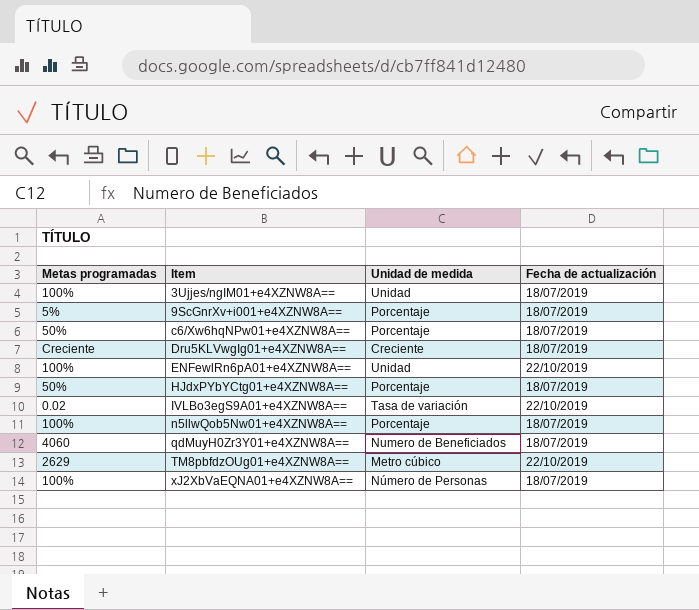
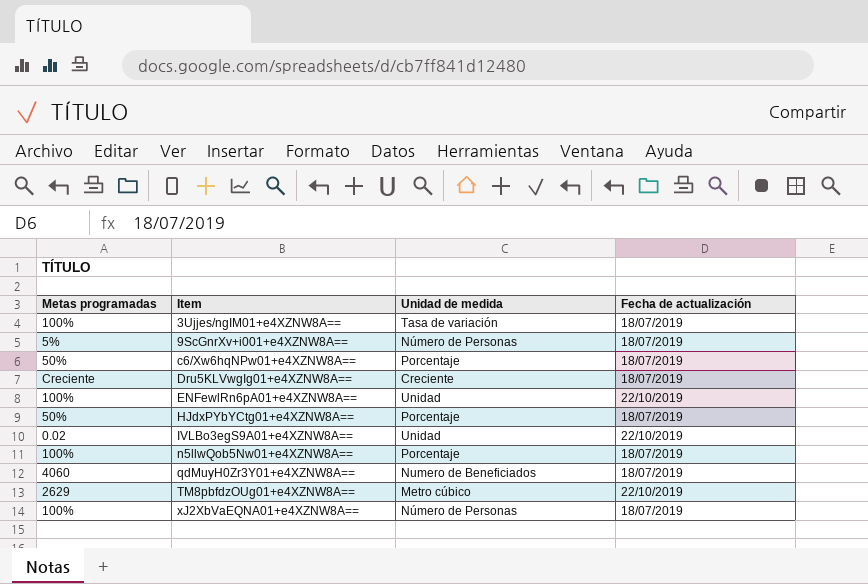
3Ujjes/ngIM01+e4XZNW8A== | Unidad de medida: Unidad -> Tasa de variación
9ScGnrXv+i001+e4XZNW8A== | Unidad de medida: Porcentaje -> Número de Personas
IVLBo3egS9A01+e4XZNW8A== | Unidad de medida: Tasa de variación -> Unidad

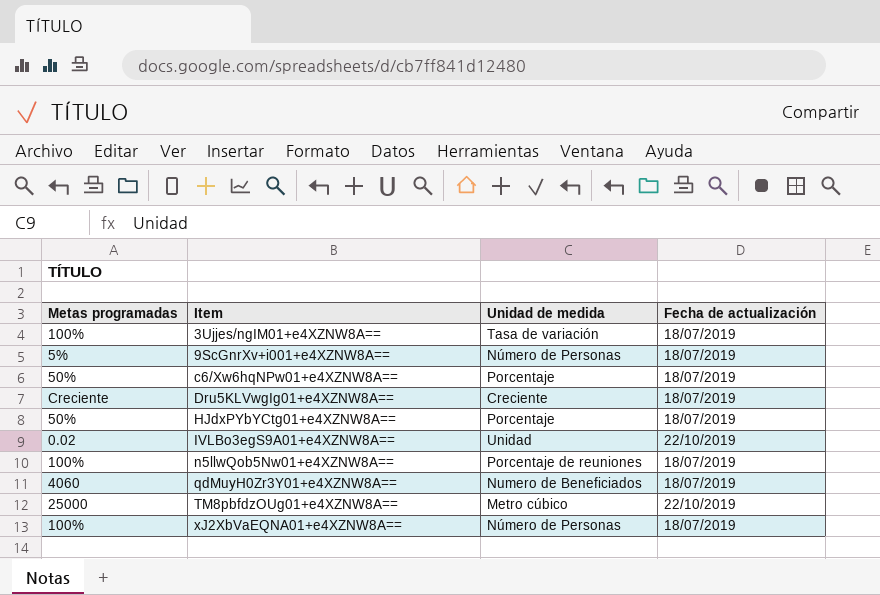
row ENFewlRn6pA01+e4XZNW8A==: 100% | Unidad | 22/10/2019 -> none
n5llwQob5Nw01+e4XZNW8A== | Unidad de medida: Porcentaje -> Porcentaje de reuniones
TM8pbfdzOUg01+e4XZNW8A== | Metas programadas: 2629 -> 25000

